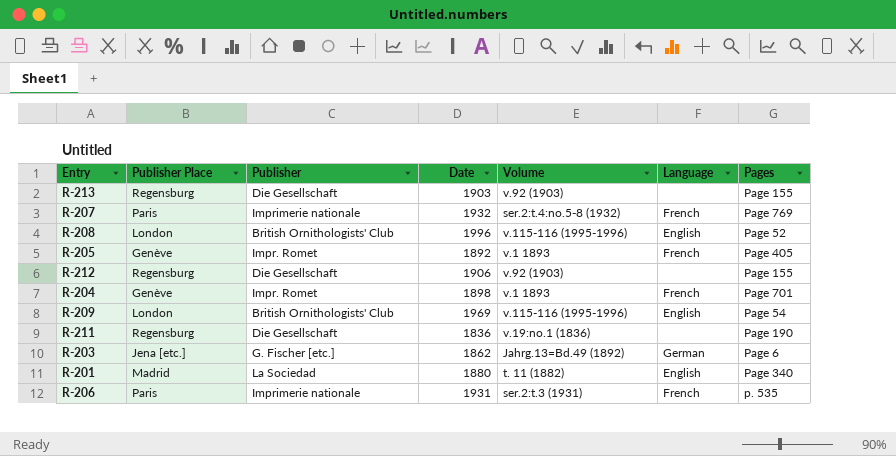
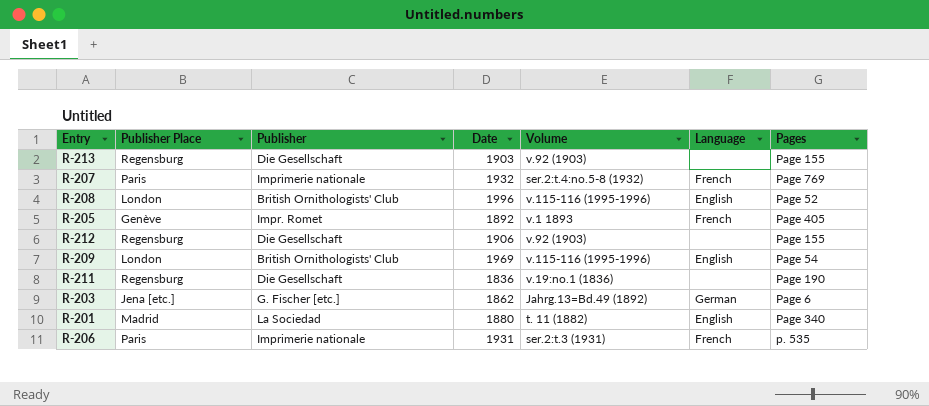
row R-204: Genève | Impr. Romet | 1898 | v.1 1893 | French | Page 701 -> none

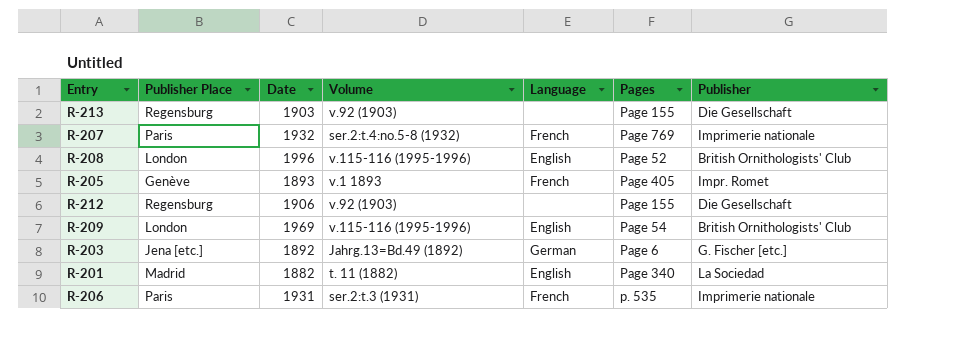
column Publisher | position: 3 -> 7
row R-211: Regensburg | Die Gesellschaft | 1836 | v.19:no.1 (1836) | none | Page 190 -> none
R-205 | Date: 1892 -> 1893
R-203 | Date: 1862 -> 1892
R-201 | Date: 1880 -> 1882

